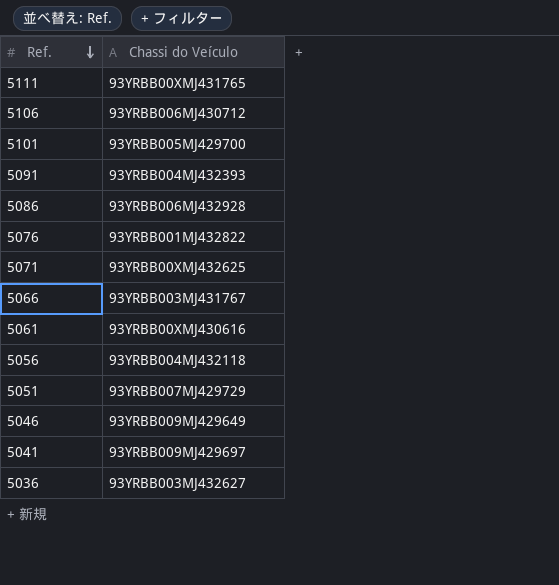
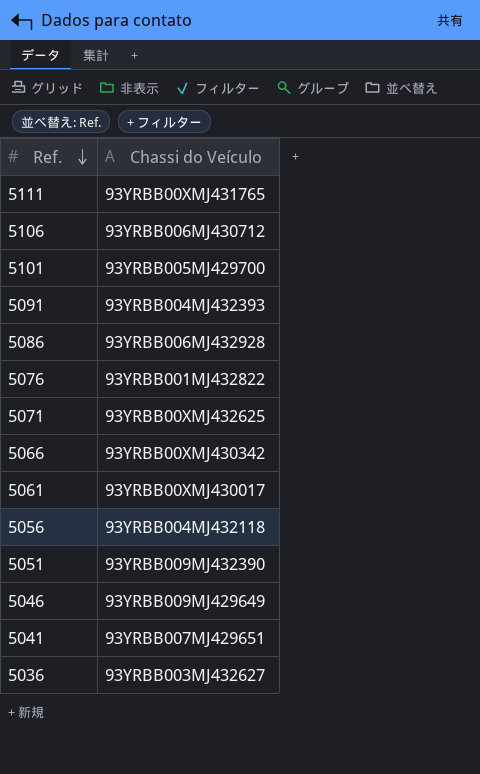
5066 | Chassi do Veículo: 93YRBB003MJ431767 -> 93YRBB00XMJ430342
5061 | Chassi do Veículo: 93YRBB00XMJ430616 -> 93YRBB00XMJ430017
5051 | Chassi do Veículo: 93YRBB007MJ429729 -> 93YRBB009MJ432390
5041 | Chassi do Veículo: 93YRBB009MJ429697 -> 93YRBB007MJ429651

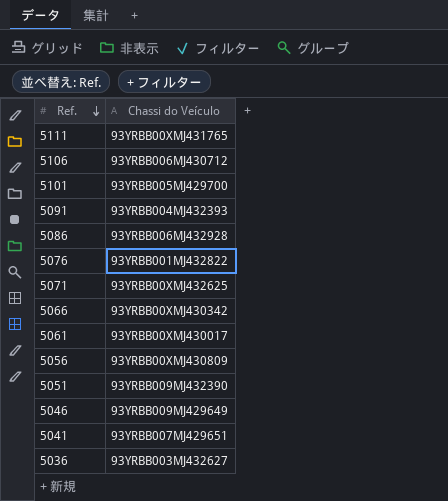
5056 | Chassi do Veículo: 93YRBB004MJ432118 -> 93YRBB00XMJ430809

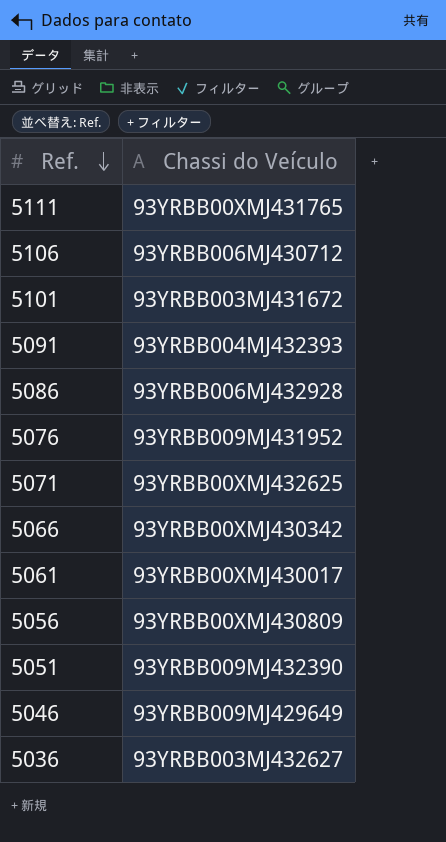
row 5041: 93YRBB007MJ429651 -> none
5101 | Chassi do Veículo: 93YRBB005MJ429700 -> 93YRBB003MJ431672
5076 | Chassi do Veículo: 93YRBB001MJ432822 -> 93YRBB009MJ431952

